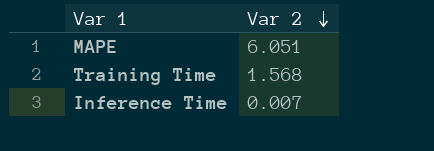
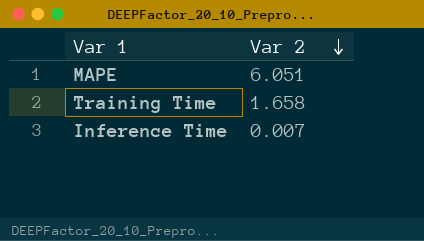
Training Time | Var 2: 1.568 -> 1.658

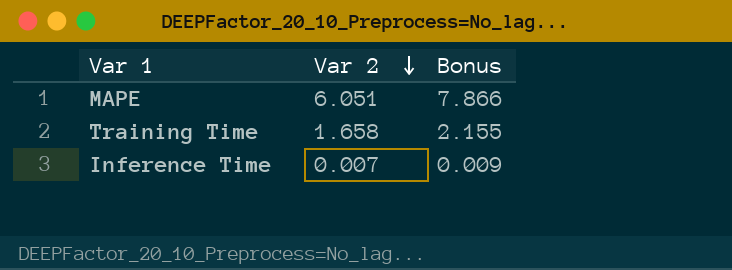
column Bonus | formula: none -> [Var 2] * 1.3

